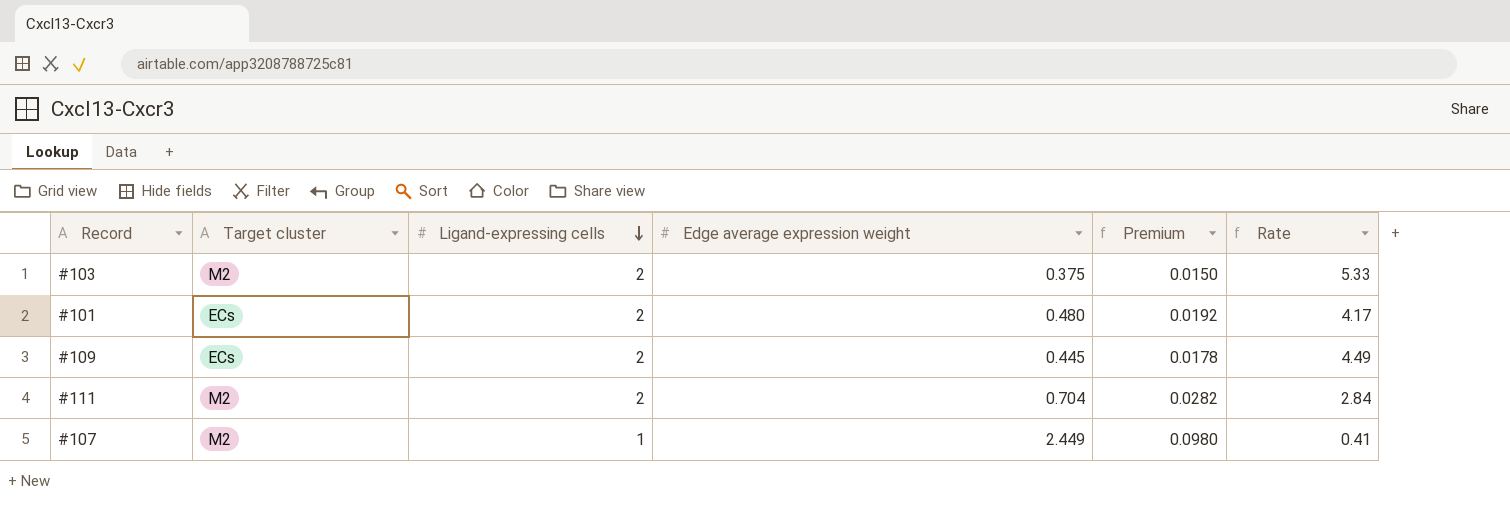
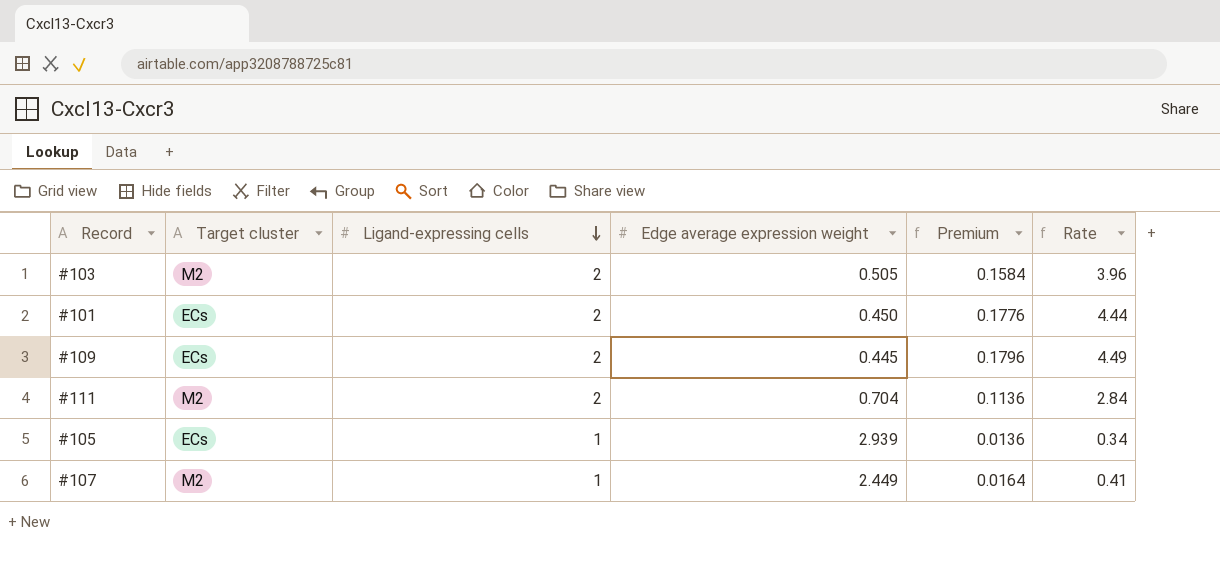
column Premium | formula: [Edge average expression weight] * 0.04 -> [Rate] * 0.04
#103 | Edge average expression weight: 0.375 -> 0.505
#103 | Rate: 5.33 -> 3.96
#101 | Edge average expression weight: 0.480 -> 0.450
#101 | Rate: 4.17 -> 4.44
row #105: none -> ECs | 1 | 2.939 | 0.0136 | 0.34

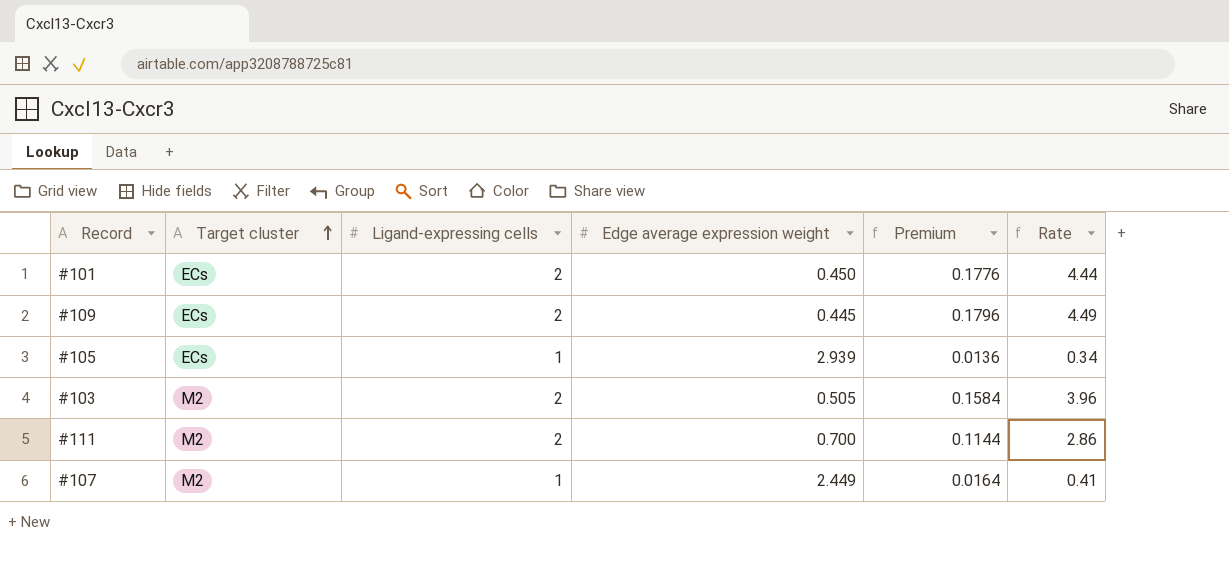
row order: Ligand-expressing cells descending -> Target cluster ascending
#111 | Edge average expression weight: 0.704 -> 0.700
#111 | Premium: 0.1136 -> 0.1144
#111 | Rate: 2.84 -> 2.86

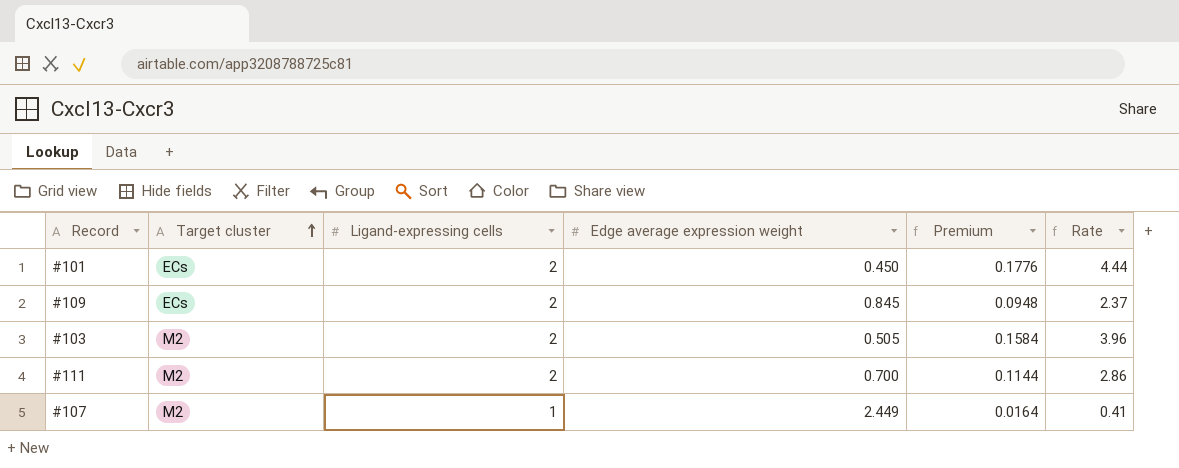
row #105: ECs | 1 | 2.939 | 0.0136 | 0.34 -> none
#109 | Edge average expression weight: 0.445 -> 0.845
#109 | Premium: 0.1796 -> 0.0948
#109 | Rate: 4.49 -> 2.37

